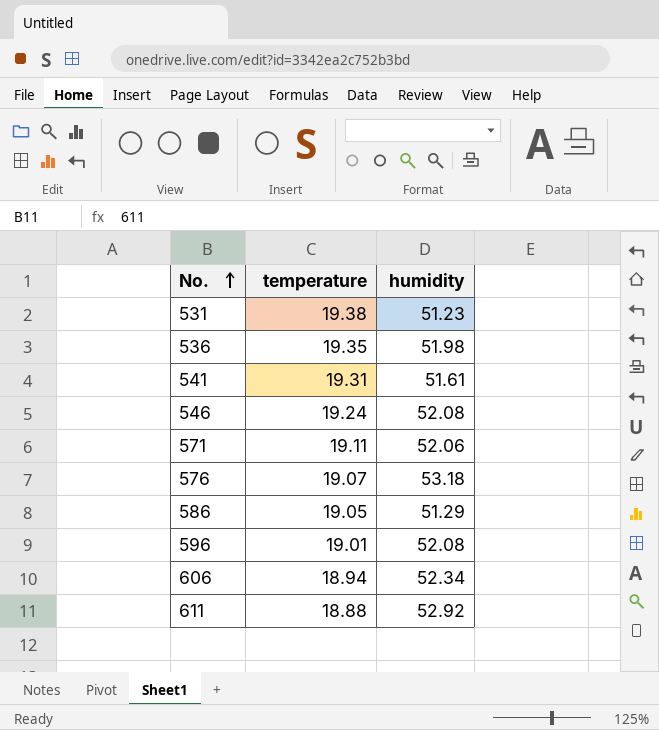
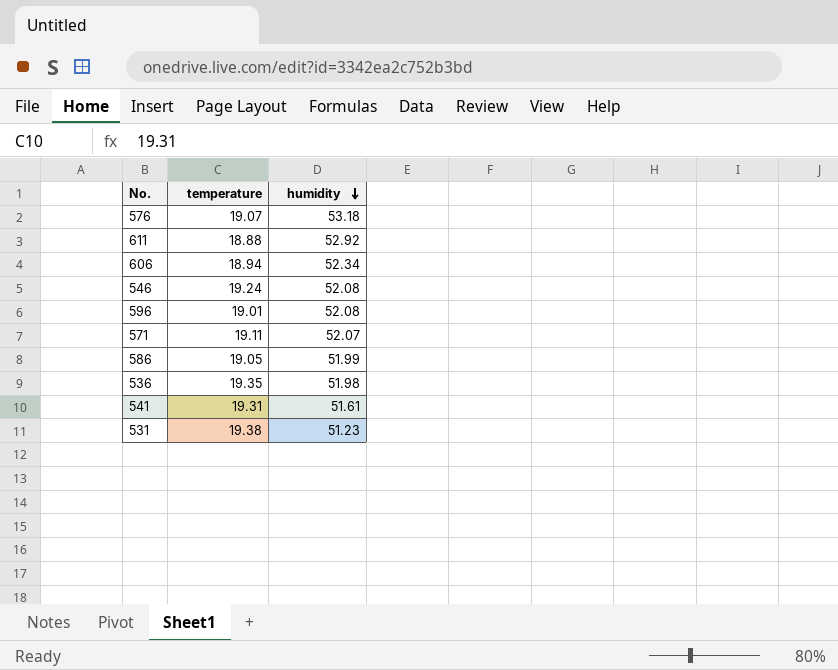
row order: No. ascending -> humidity descending
571 | humidity: 52.06 -> 52.07
586 | humidity: 51.29 -> 51.99

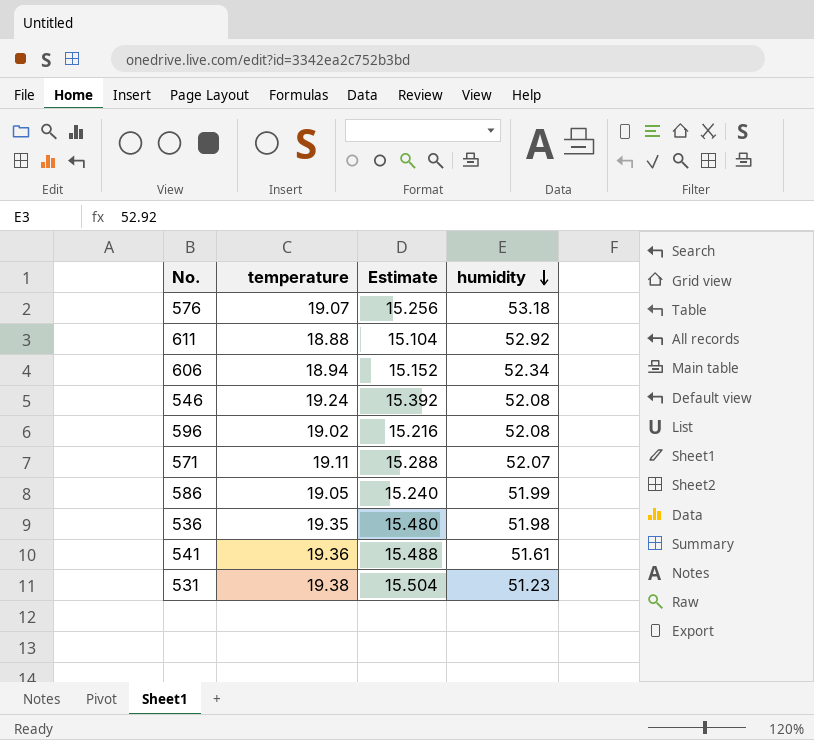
column Estimate | formula: none -> [temperature] * 0.8
596 | temperature: 19.01 -> 19.02
541 | temperature: 19.31 -> 19.36

